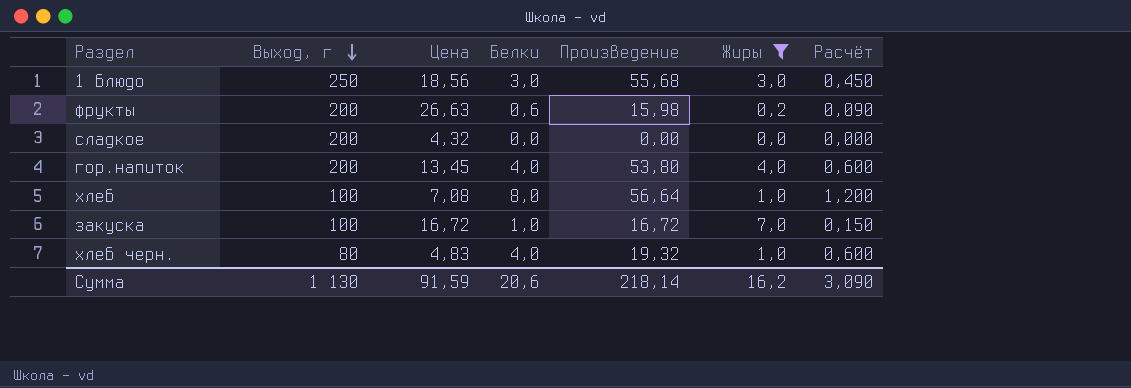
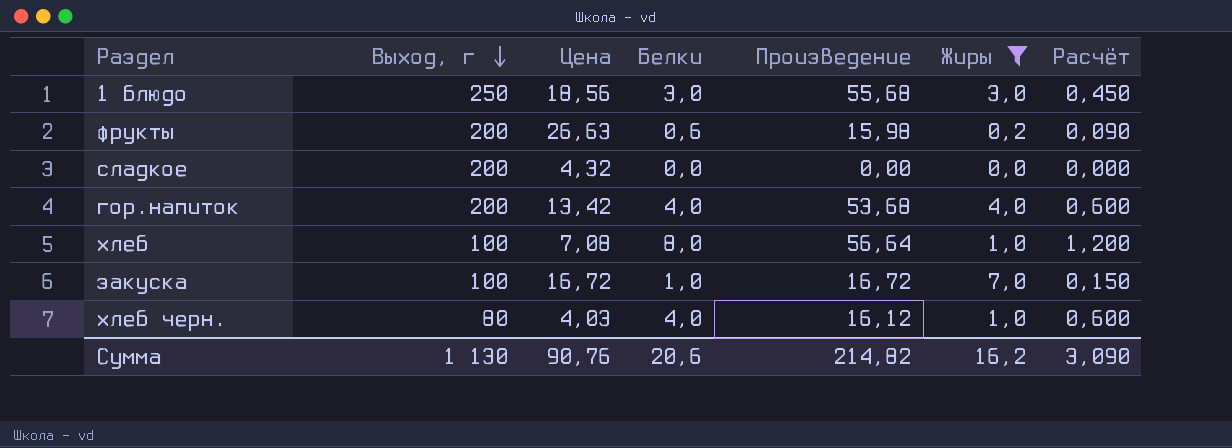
гор.напиток | Цена: 13,45 -> 13,42
гор.напиток | Произведение: 53,80 -> 53,68
хлеб черн. | Цена: 4,83 -> 4,03
хлеб черн. | Произведение: 19,32 -> 16,12
Сумма | Цена: 91,59 -> 90,76
Сумма | Произведение: 218,14 -> 214,82

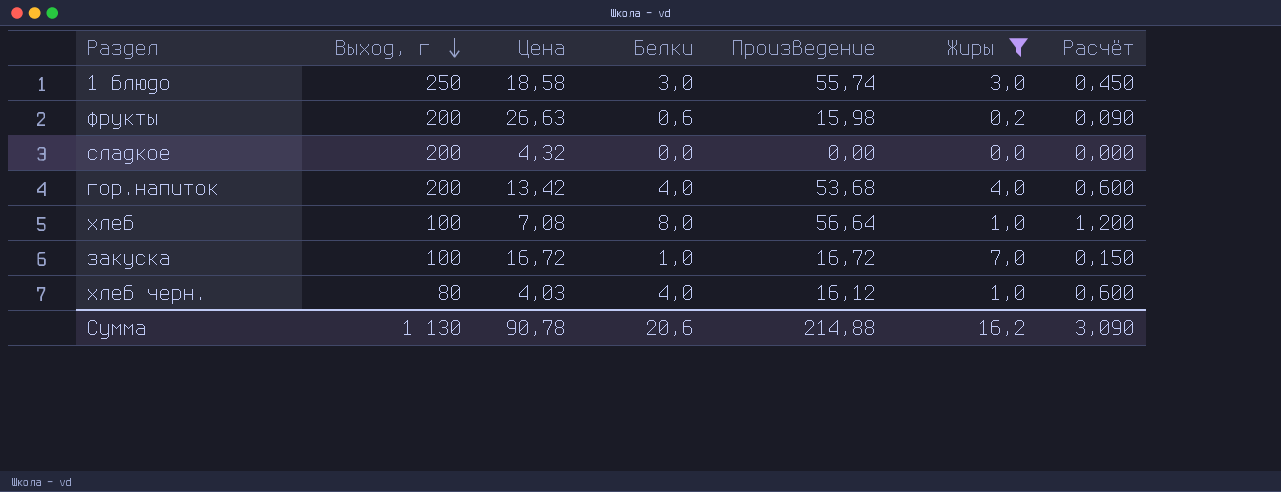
1 блюдо | Цена: 18,56 -> 18,58
1 блюдо | Произведение: 55,68 -> 55,74
Сумма | Цена: 90,76 -> 90,78
Сумма | Произведение: 214,82 -> 214,88

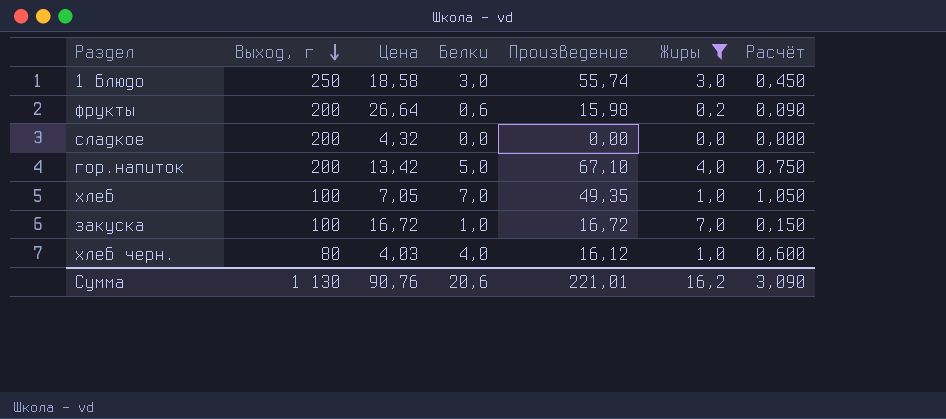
фрукты | Цена: 26,63 -> 26,64
гор.напиток | Белки: 4,0 -> 5,0
гор.напиток | Произведение: 53,68 -> 67,10
гор.напиток | Расчёт: 0,600 -> 0,750
хлеб | Цена: 7,08 -> 7,05
хлеб | Белки: 8,0 -> 7,0
хлеб | Произведение: 56,64 -> 49,35
хлеб | Расчёт: 1,200 -> 1,050
Сумма | Цена: 90,78 -> 90,76
Сумма | Произведение: 214,88 -> 221,01

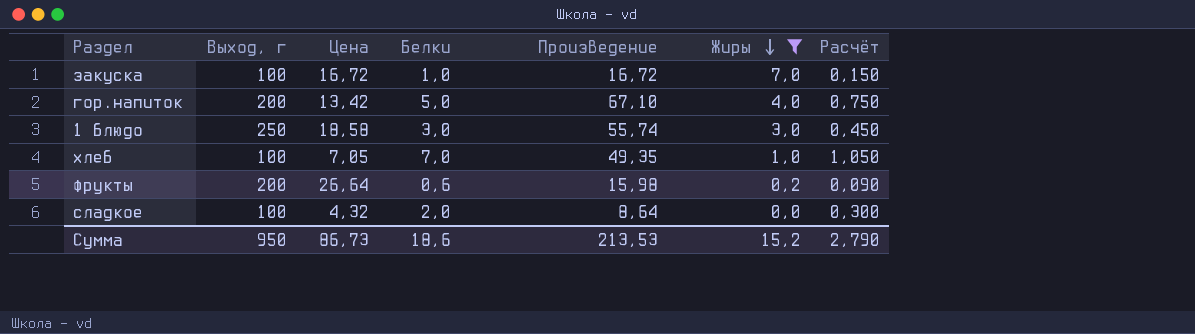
row order: Выход, г descending -> Жиры descending
row хлеб черн.: 80 | 4,03 | 4,0 | 16,12 | 1,0 | 0,600 -> none
сладкое | Выход, г: 200 -> 100
сладкое | Белки: 0,0 -> 2,0
сладкое | Произведение: 0,00 -> 8,64
сладкое | Расчёт: 0,000 -> 0,300
Сумма | Выход, г: 1 130 -> 950
Сумма | Цена: 90,76 -> 86,73
Сумма | Белки: 20,6 -> 18,6
Сумма | Произведение: 221,01 -> 213,53
Сумма | Жиры: 16,2 -> 15,2
Сумма | Расчёт: 3,090 -> 2,790

